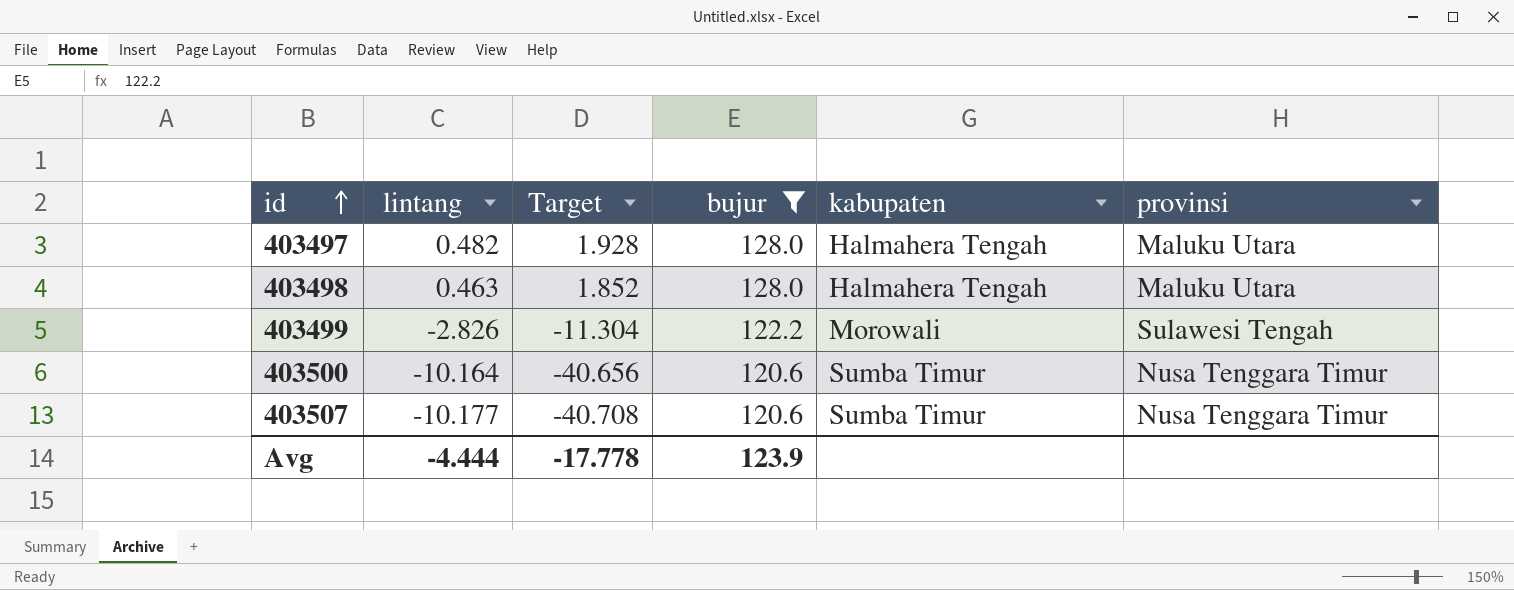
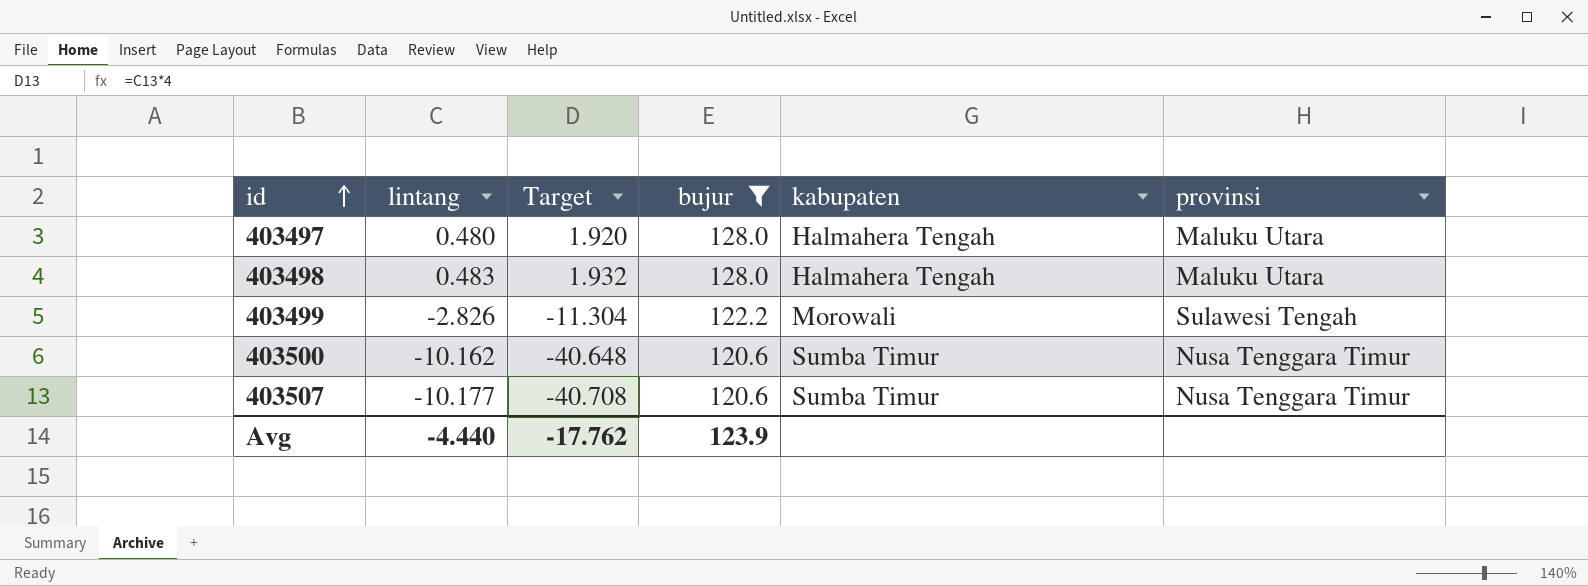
403497 | lintang: 0.482 -> 0.480
403497 | Target: 1.928 -> 1.920
403498 | lintang: 0.463 -> 0.483
403498 | Target: 1.852 -> 1.932
403500 | lintang: -10.164 -> -10.162
403500 | Target: -40.656 -> -40.648
Avg | lintang: -4.444 -> -4.440
Avg | Target: -17.778 -> -17.762

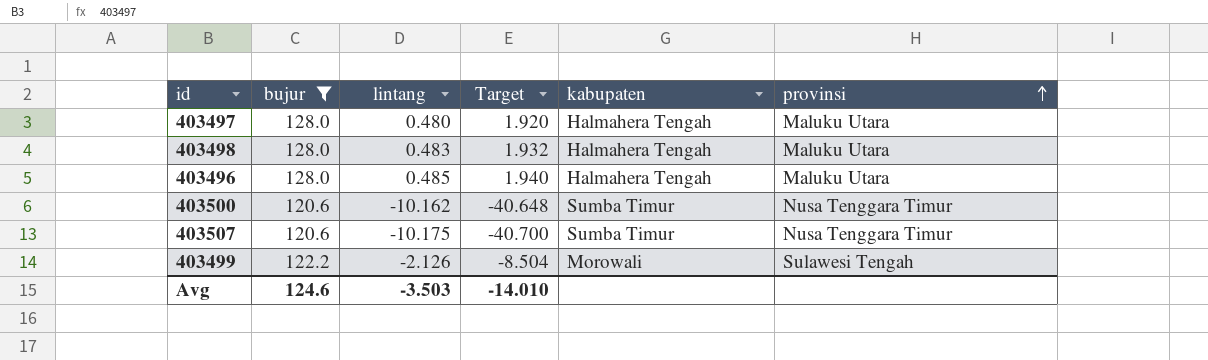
row order: id ascending -> provinsi ascending
column bujur | position: 4 -> 2
row 403496: none -> 128.0 | 0.485 | 1.940 | Halmahera Tengah | Maluku Utara
403507 | lintang: -10.177 -> -10.175
403507 | Target: -40.708 -> -40.700
403499 | lintang: -2.826 -> -2.126
403499 | Target: -11.304 -> -8.504
Avg | bujur: 123.9 -> 124.6
Avg | lintang: -4.440 -> -3.503
Avg | Target: -17.762 -> -14.010

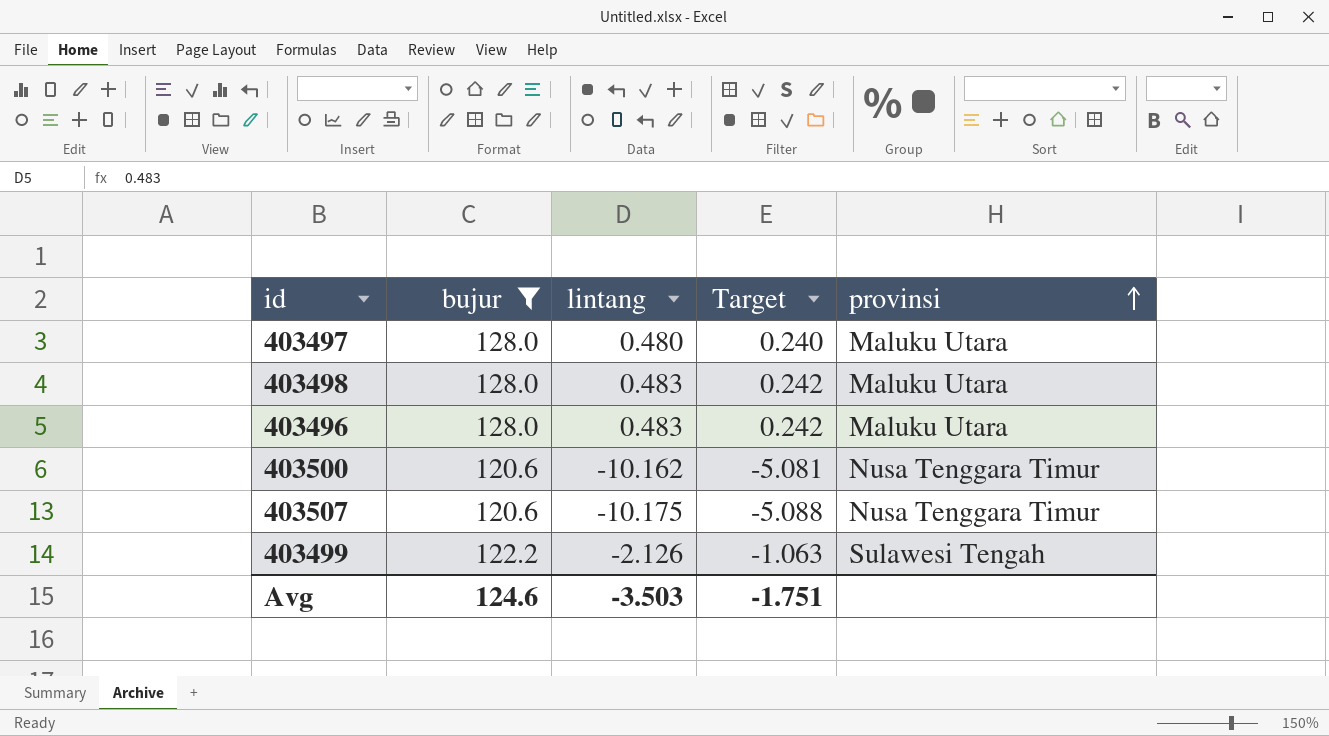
column kabupaten | position: 5 -> none
column Target | formula: [lintang] * 4 -> [lintang] * 0.5
403496 | lintang: 0.485 -> 0.483
Avg | Target: -14.010 -> -1.751

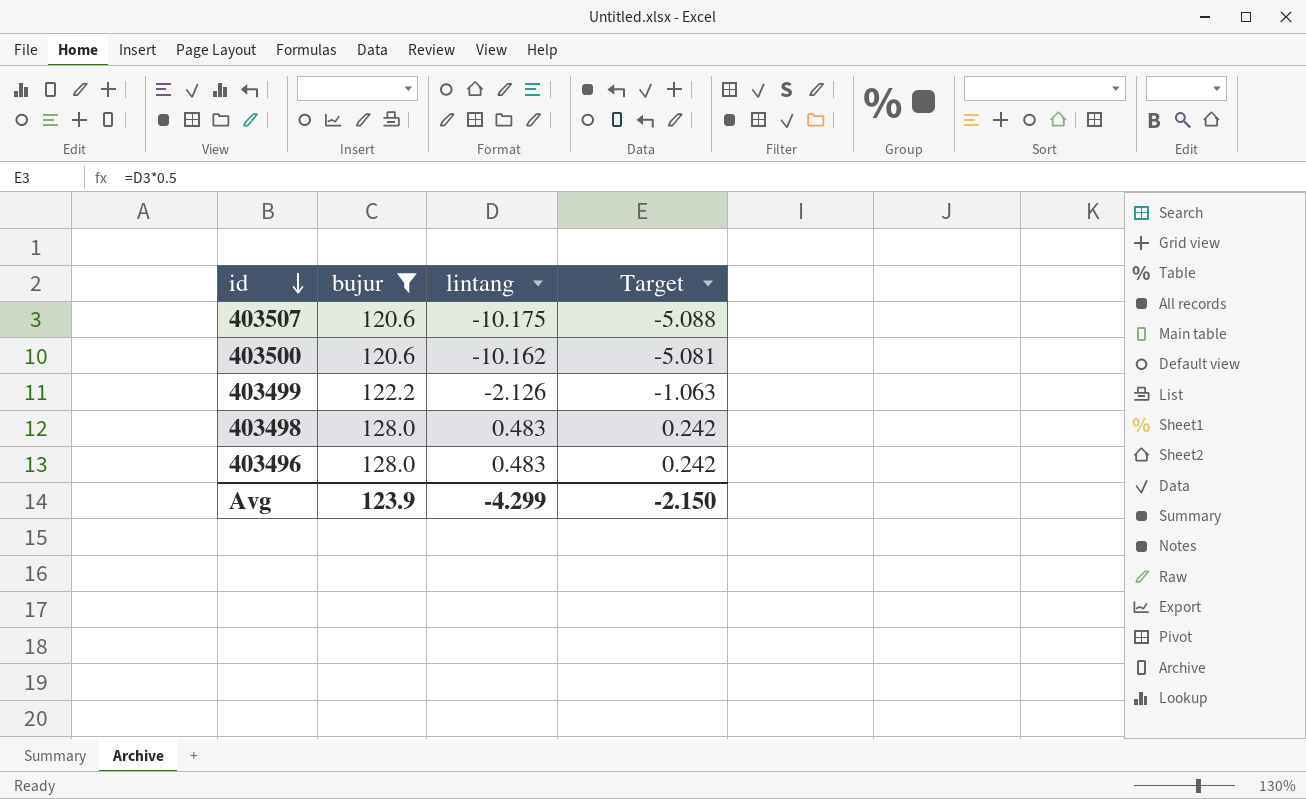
row order: provinsi ascending -> id descending
column provinsi | position: 5 -> none
row 403497: 128.0 | 0.480 | 0.240 | Maluku Utara -> none
Avg | bujur: 124.6 -> 123.9
Avg | lintang: -3.503 -> -4.299
Avg | Target: -1.751 -> -2.150

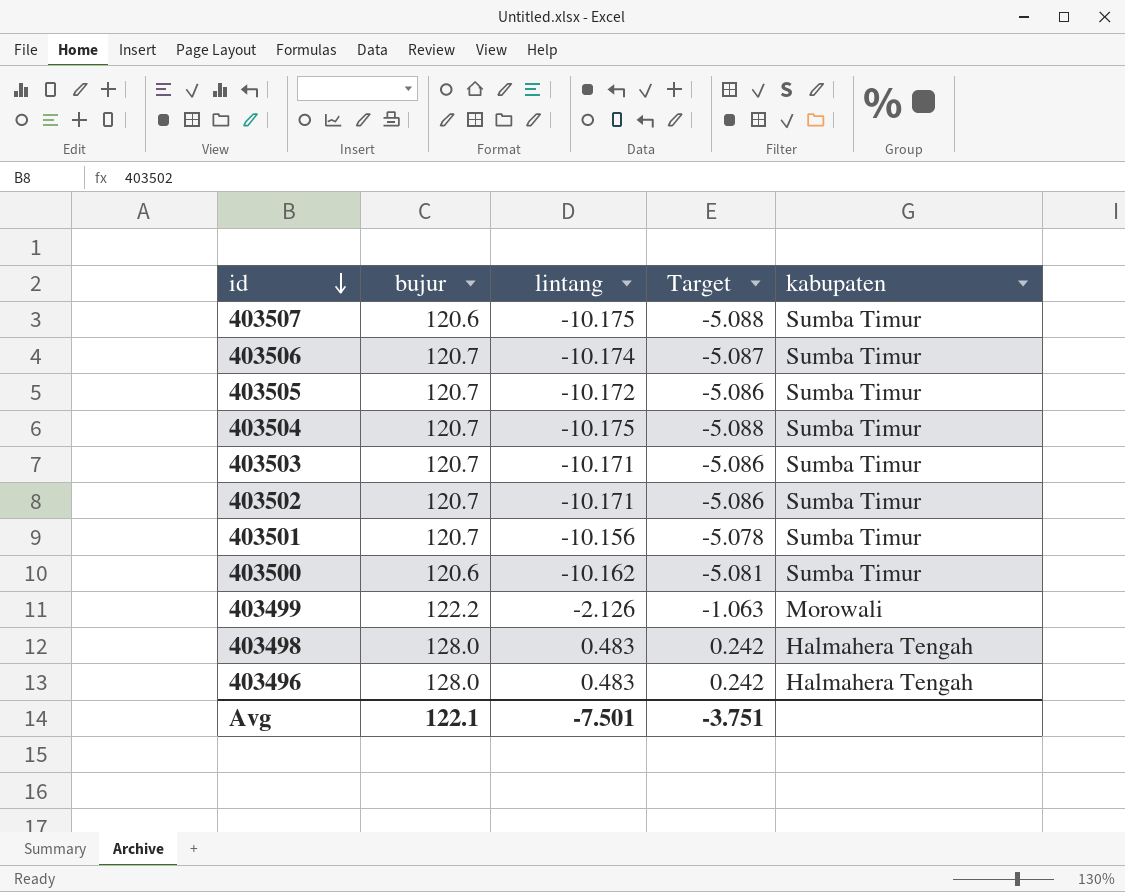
filter: bujur != 120.7 -> none
column kabupaten | position: none -> 5
Avg | bujur: 123.9 -> 122.1
Avg | lintang: -4.299 -> -7.501
Avg | Target: -2.150 -> -3.751

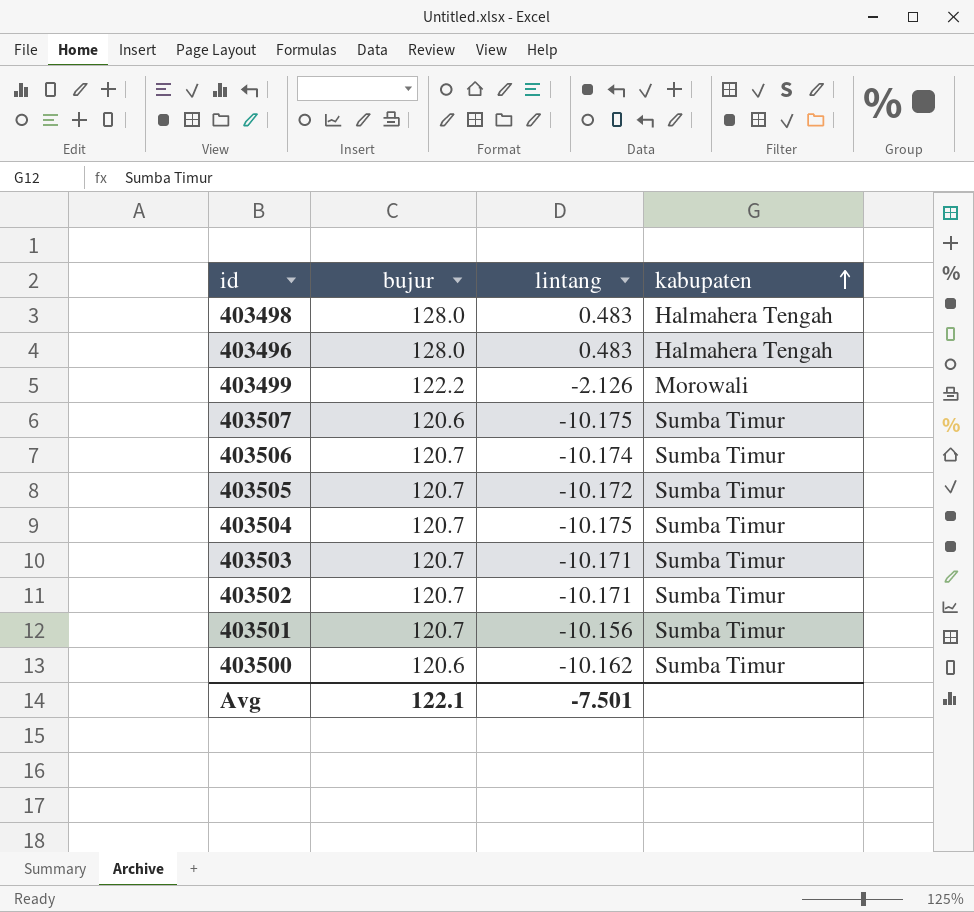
row order: id descending -> kabupaten ascending
column Target | formula: [lintang] * 0.5 -> none

